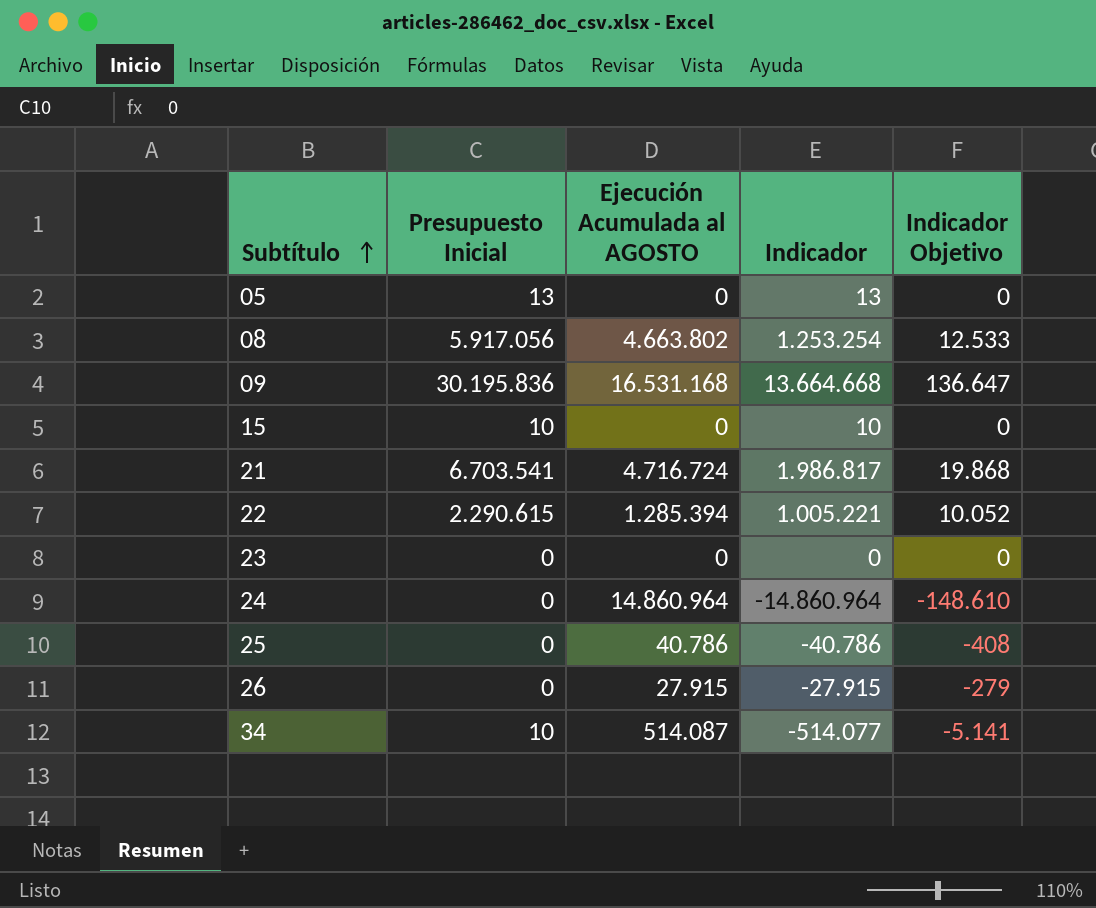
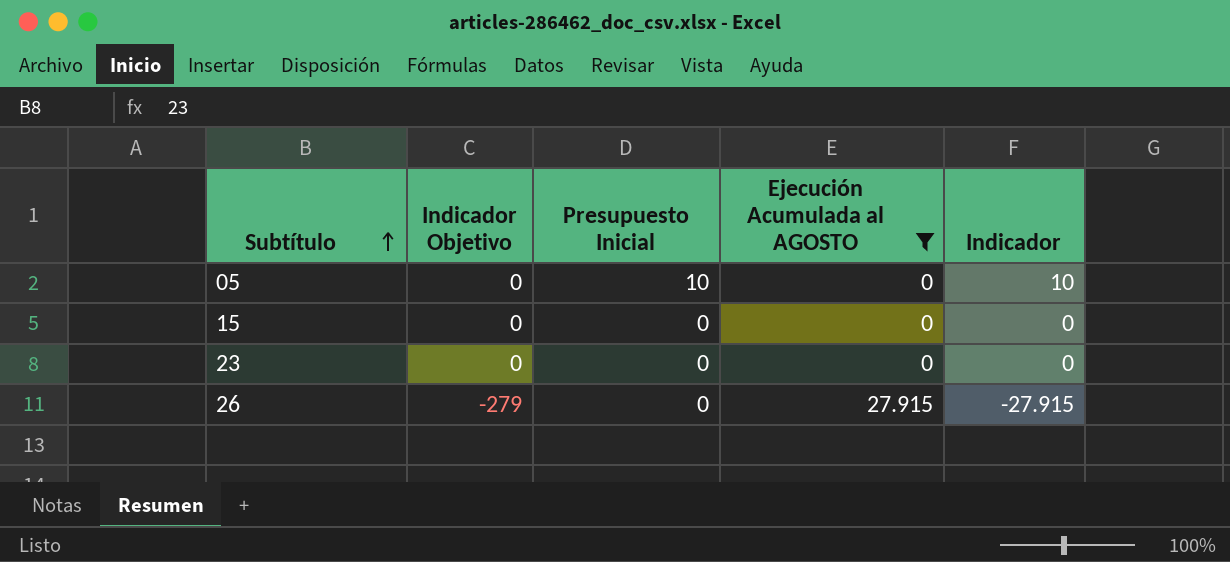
filter: none -> Ejecución Acumulada al AGOSTO <= 27.915
column Indicador Objetivo | position: 5 -> 2
05 | Presupuesto Inicial: 13 -> 10
05 | Indicador: 13 -> 10
15 | Presupuesto Inicial: 10 -> 0
15 | Indicador: 10 -> 0

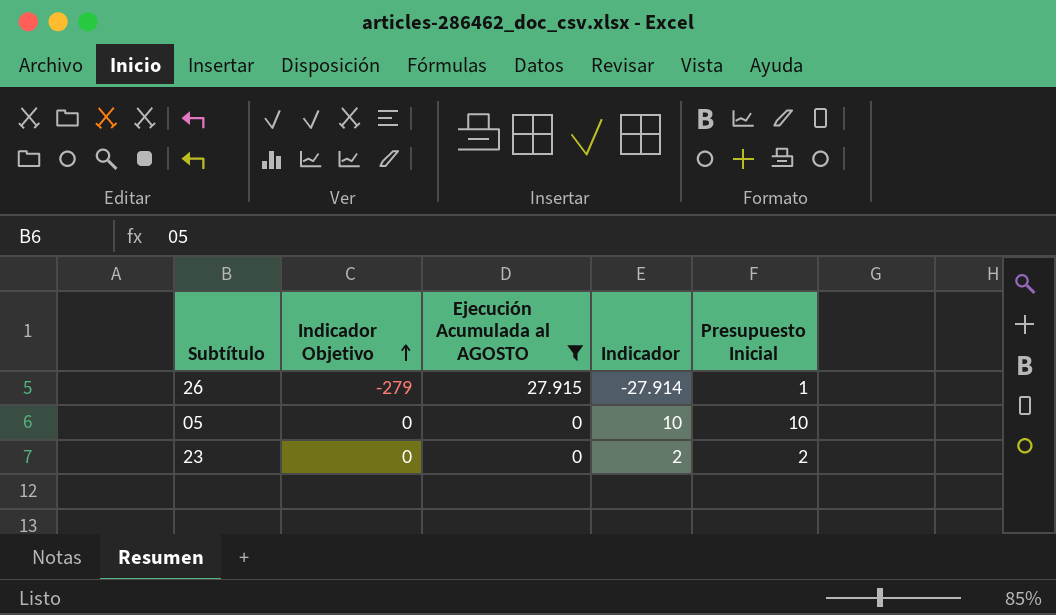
row order: Subtítulo ascending -> Indicador Objetivo ascending
column Presupuesto Inicial | position: 3 -> 5
row 15: 0 | 0 | 0 | 0 -> none
26 | Indicador: -27.915 -> -27.914
26 | Presupuesto Inicial: 0 -> 1
23 | Indicador: 0 -> 2
23 | Presupuesto Inicial: 0 -> 2

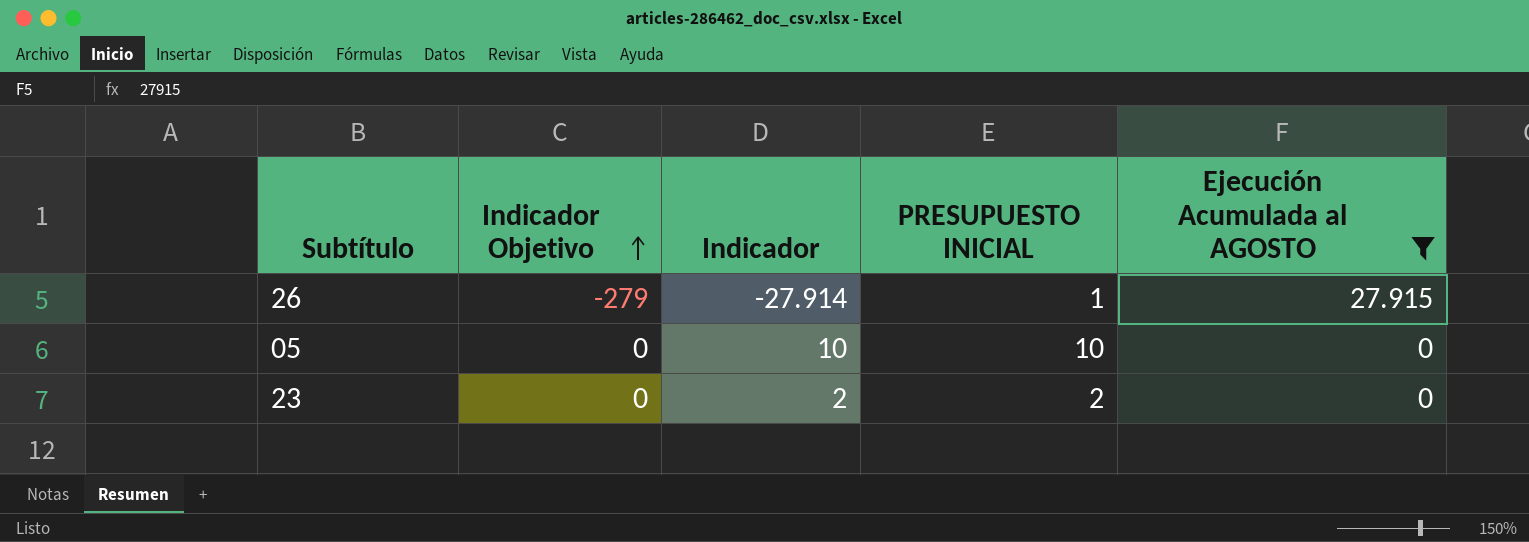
column name: Presupuesto Inicial -> PRESUPUESTO INICIAL
column Ejecución Acumulada al AGOSTO | position: 3 -> 5

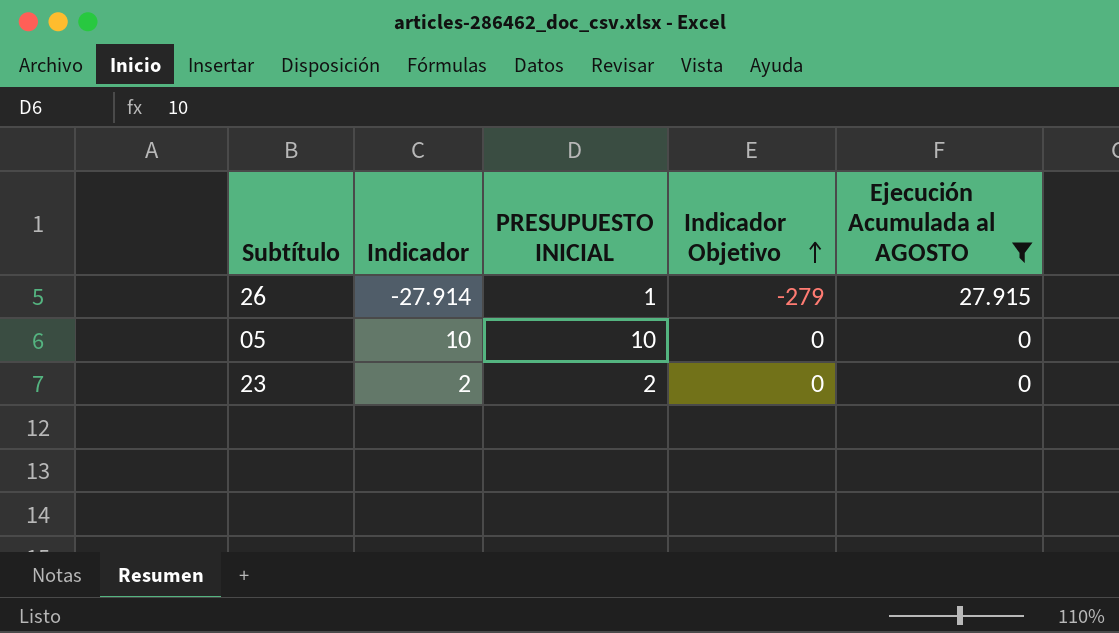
column Indicador Objetivo | position: 2 -> 4

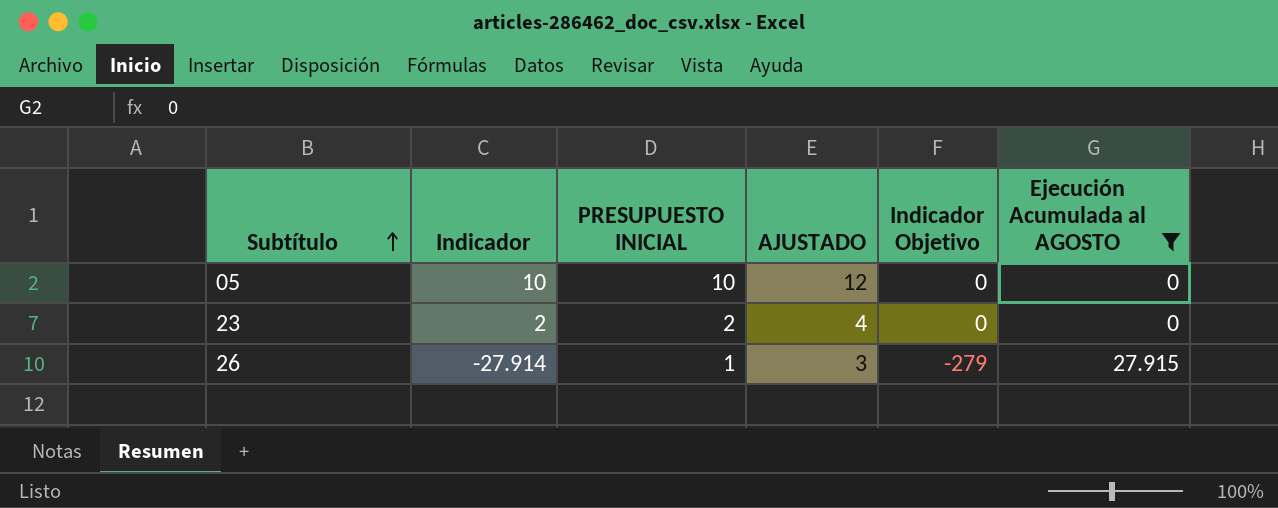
row order: Indicador Objetivo ascending -> Subtítulo ascending
column AJUSTADO | formula: none -> [PRESUPUESTO INICIAL] + 2

